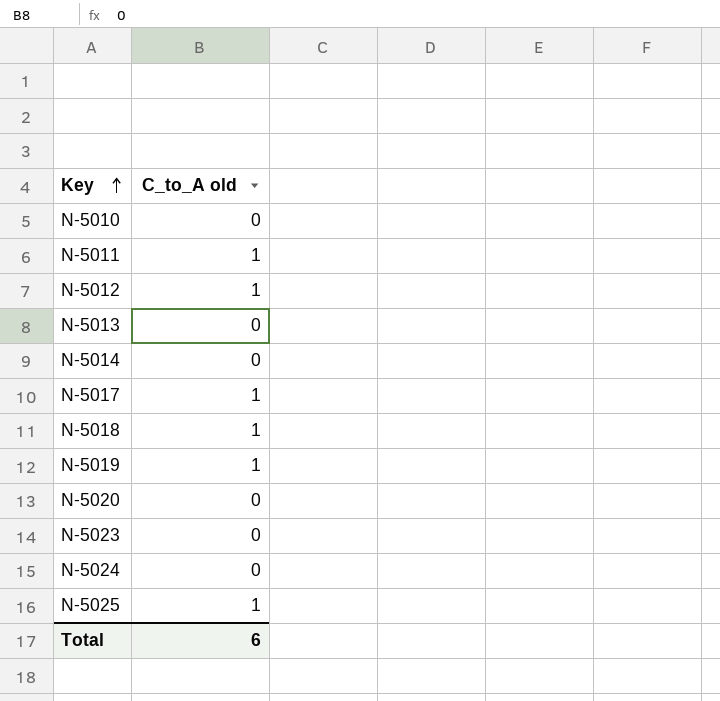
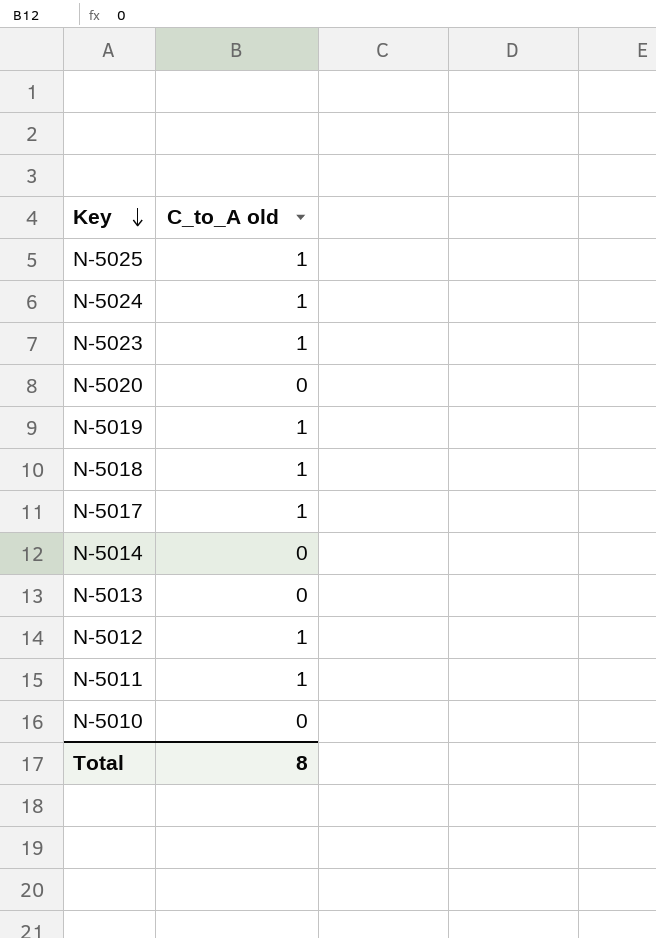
row order: Key ascending -> Key descending
N-5024 | C_to_A old: 0 -> 1
N-5023 | C_to_A old: 0 -> 1
Total | C_to_A old: 6 -> 8

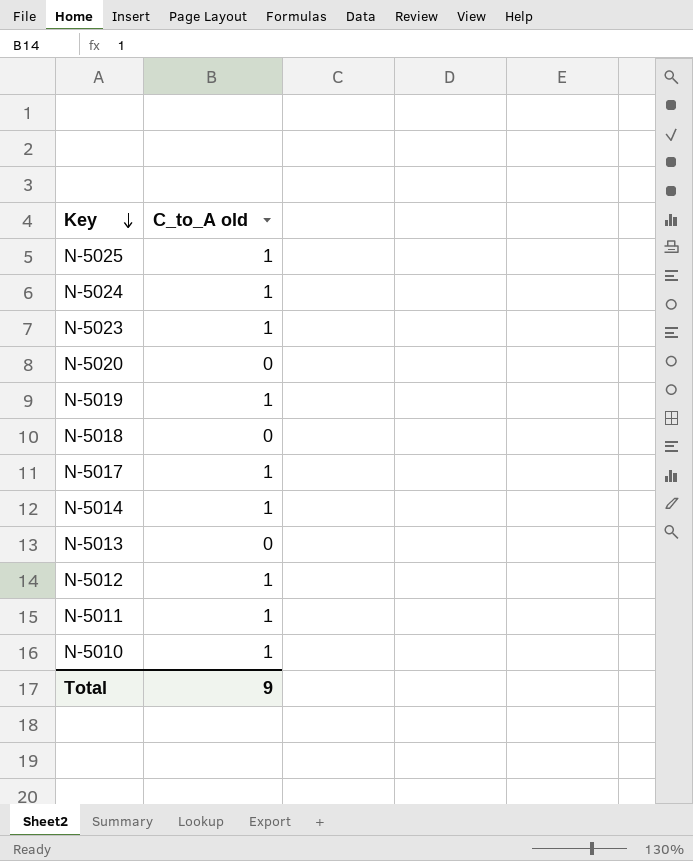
N-5018 | C_to_A old: 1 -> 0
N-5014 | C_to_A old: 0 -> 1
N-5010 | C_to_A old: 0 -> 1
Total | C_to_A old: 8 -> 9

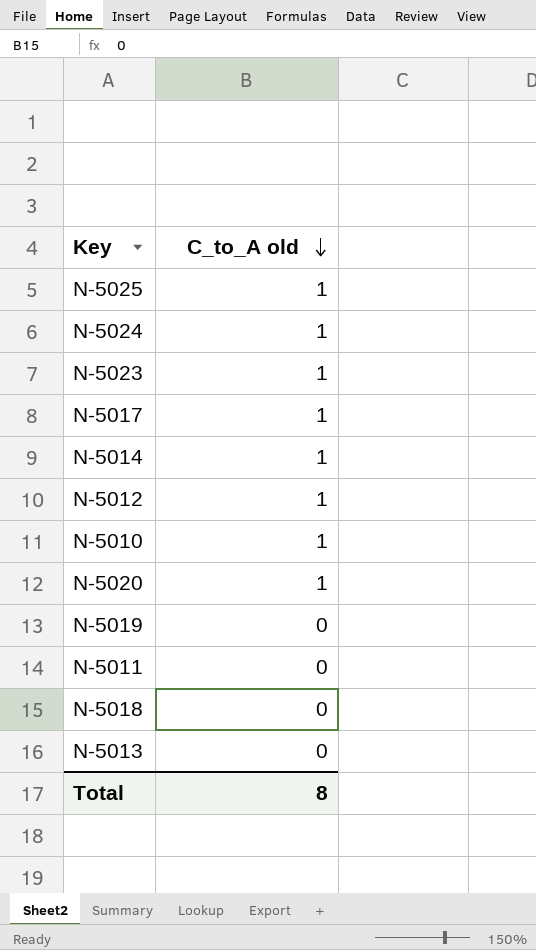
row order: Key descending -> C_to_A old descending
N-5020 | C_to_A old: 0 -> 1
N-5019 | C_to_A old: 1 -> 0
N-5011 | C_to_A old: 1 -> 0
Total | C_to_A old: 9 -> 8

